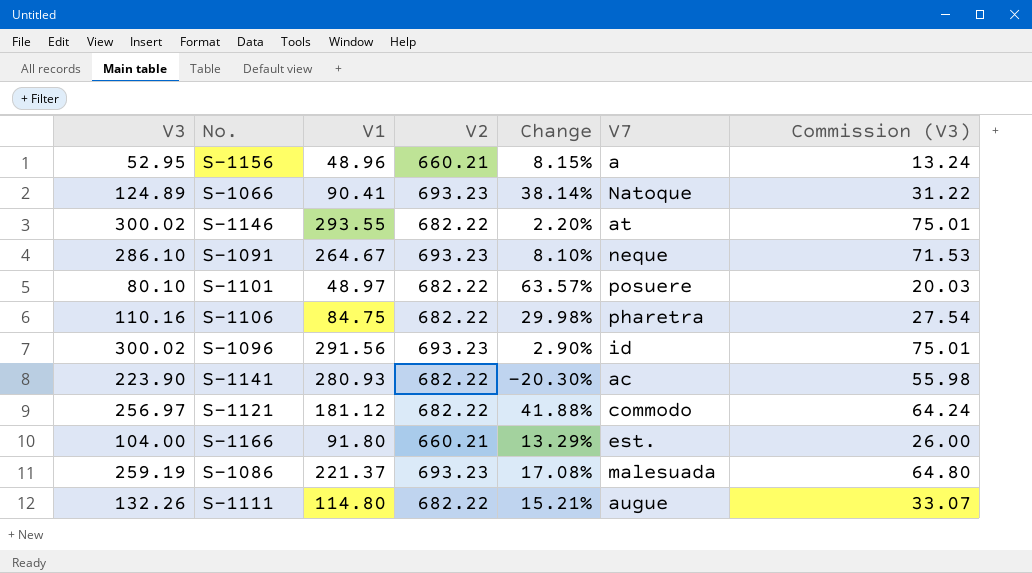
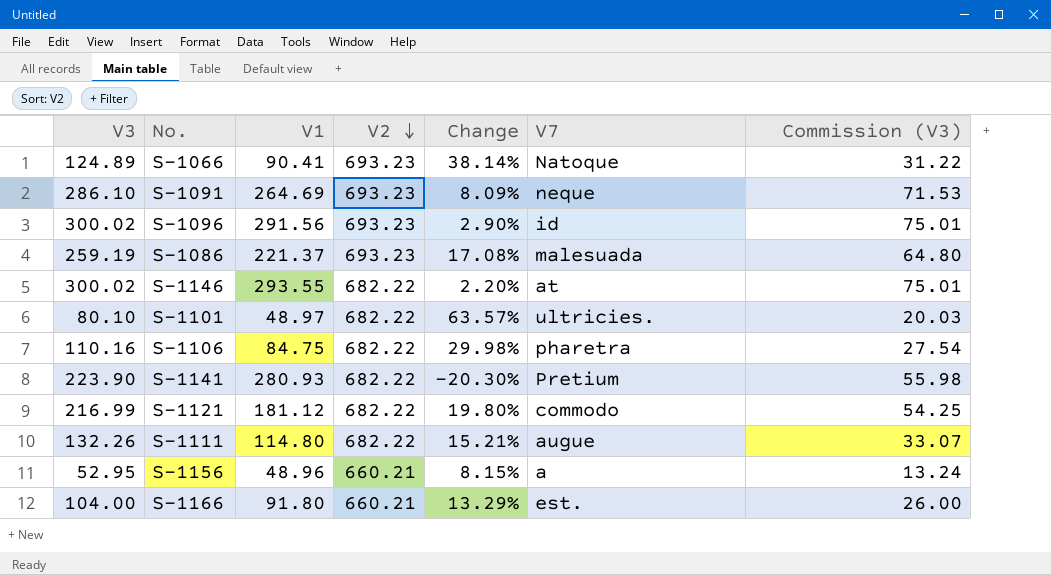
row order: none -> V2 descending
S-1091 | V1: 264.67 -> 264.69
S-1091 | Change: 8.10% -> 8.09%
S-1101 | V7: posuere -> ultricies.
S-1141 | V7: ac -> Pretium
S-1121 | V3: 256.97 -> 216.99
S-1121 | Change: 41.88% -> 19.80%
S-1121 | Commission (V3): 64.24 -> 54.25

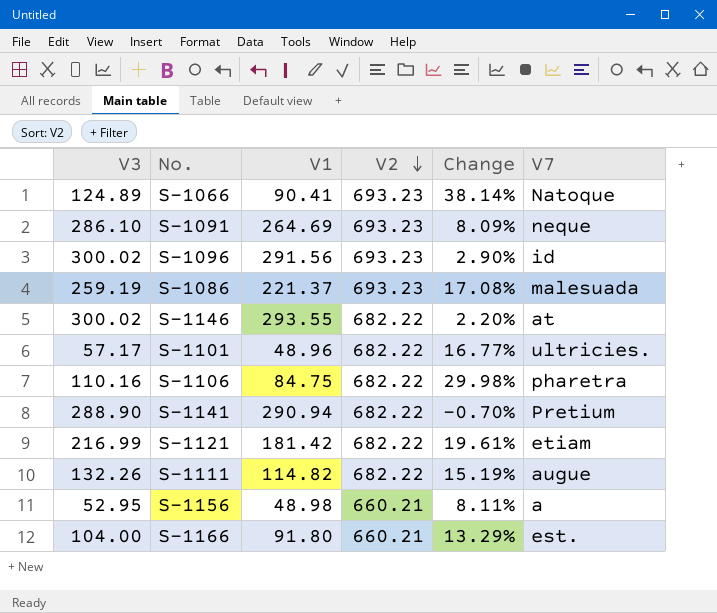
column Commission (V3) | formula: [V3] * 0.25 -> none
S-1101 | V3: 80.10 -> 57.17
S-1101 | V1: 48.97 -> 48.96
S-1101 | Change: 63.57% -> 16.77%
S-1141 | V3: 223.90 -> 288.90
S-1141 | V1: 280.93 -> 290.94
S-1141 | Change: -20.30% -> -0.70%
S-1121 | V1: 181.12 -> 181.42
S-1121 | Change: 19.80% -> 19.61%
S-1121 | V7: commodo -> etiam
S-1111 | V1: 114.80 -> 114.82
S-1111 | Change: 15.21% -> 15.19%
S-1156 | V1: 48.96 -> 48.98
S-1156 | Change: 8.15% -> 8.11%

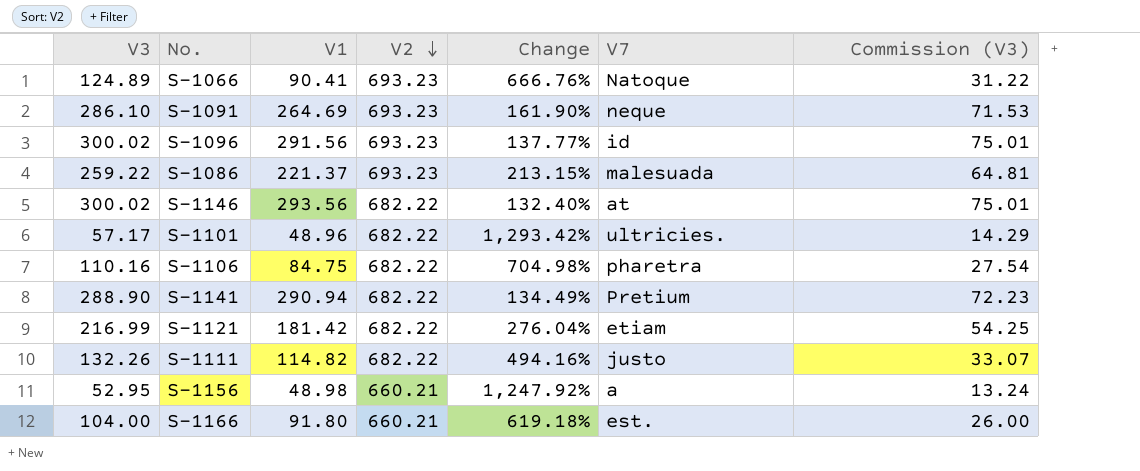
column Change | formula: ([V3] - [V1]) / [V1] -> ([V2] - [V1]) / [V1]
column Commission (V3) | formula: none -> [V3] * 0.25
S-1086 | V3: 259.19 -> 259.22
S-1146 | V1: 293.55 -> 293.56
S-1111 | V7: augue -> justo

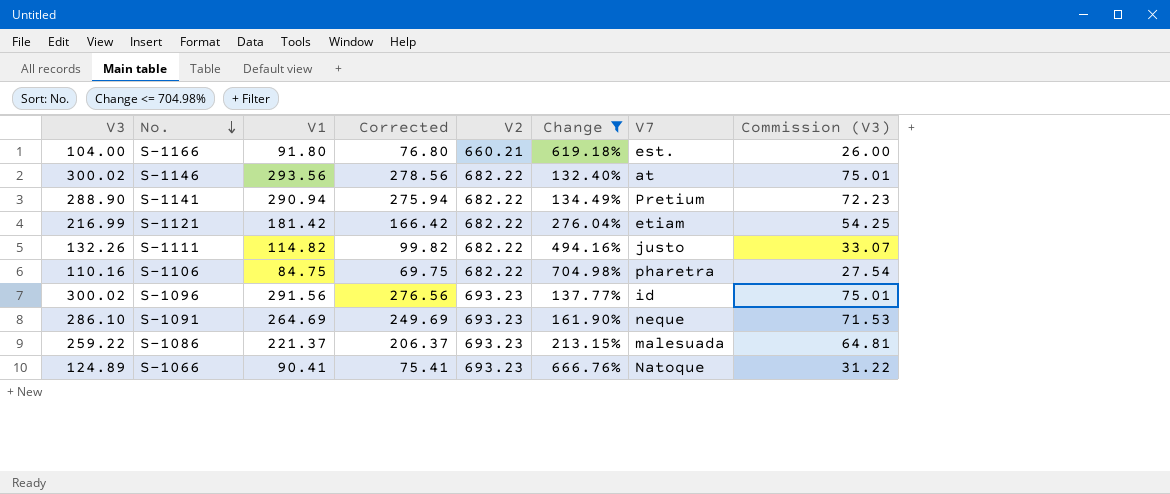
filter: none -> Change <= 704.98%
row order: V2 descending -> No. descending
column Corrected | formula: none -> [V1] - 15

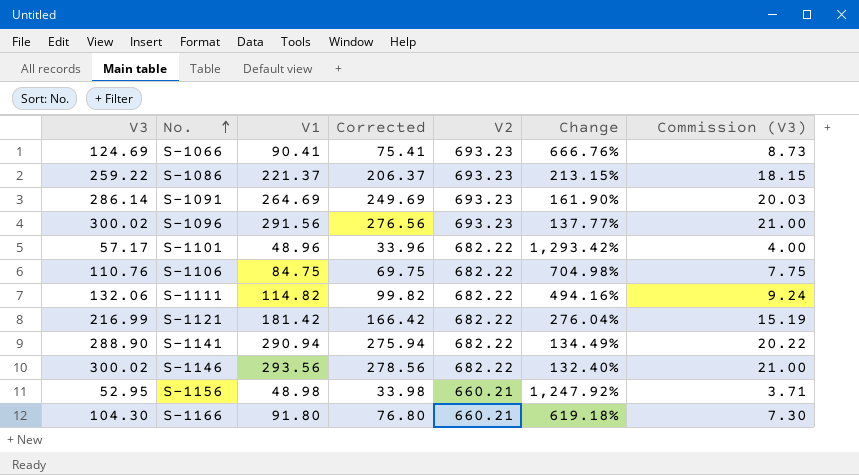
filter: Change <= 704.98% -> none
row order: No. descending -> No. ascending
column V7 | position: 7 -> none
column Commission (V3) | formula: [V3] * 0.25 -> [V3] * 0.07
S-1066 | V3: 124.89 -> 124.69
S-1091 | V3: 286.10 -> 286.14
S-1106 | V3: 110.16 -> 110.76
S-1111 | V3: 132.26 -> 132.06
S-1166 | V3: 104.00 -> 104.30

